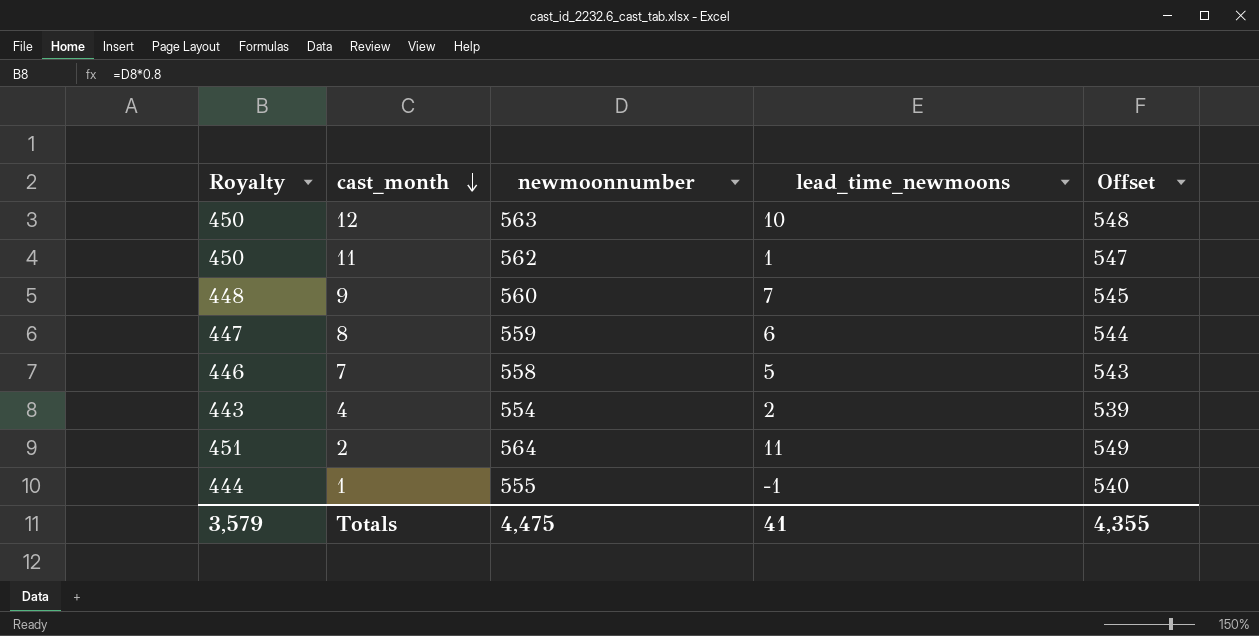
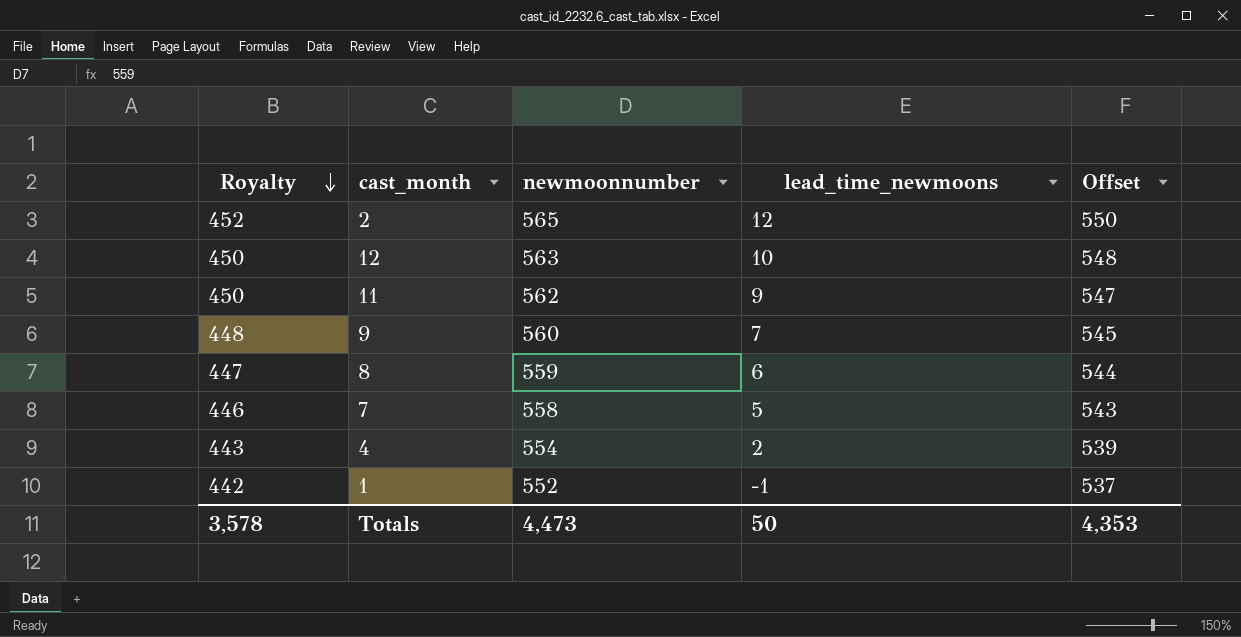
row order: cast_month descending -> Royalty descending
2 | Royalty: 451 -> 452
2 | newmoonnumber: 564 -> 565
2 | lead_time_newmoons: 11 -> 12
2 | Offset: 549 -> 550
11 | lead_time_newmoons: 1 -> 9
1 | Royalty: 444 -> 442
1 | newmoonnumber: 555 -> 552
1 | Offset: 540 -> 537
Totals | Royalty: 3,579 -> 3,578
Totals | newmoonnumber: 4,475 -> 4,473
Totals | lead_time_newmoons: 41 -> 50
Totals | Offset: 4,355 -> 4,353

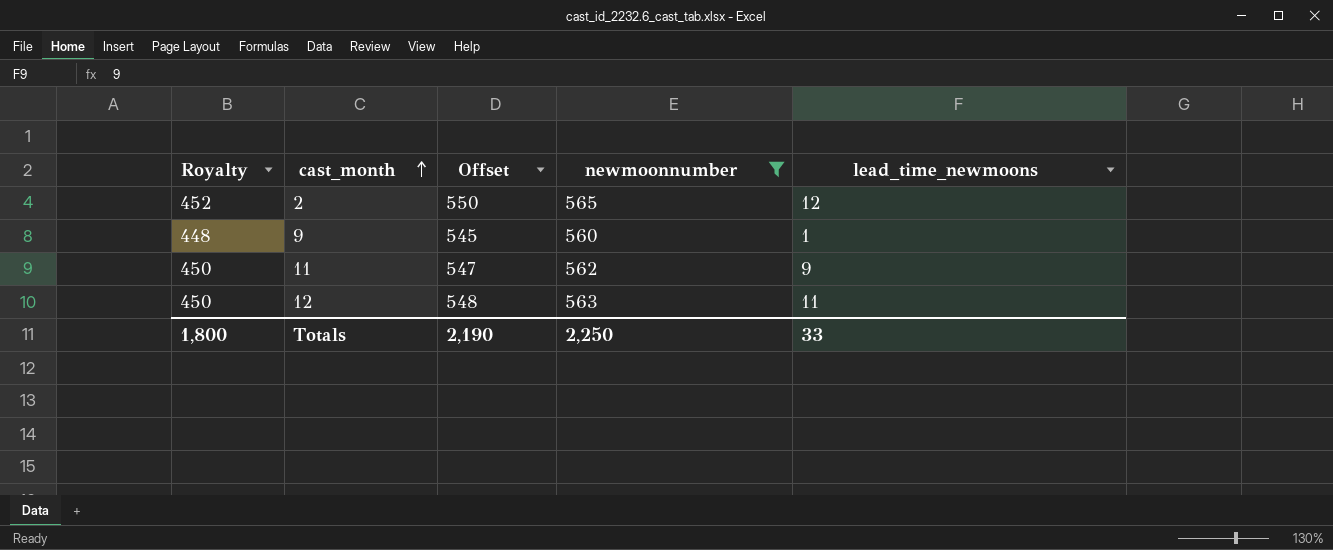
filter: none -> newmoonnumber >= 560
row order: Royalty descending -> cast_month ascending
column Offset | position: 5 -> 3
9 | lead_time_newmoons: 7 -> 1
12 | lead_time_newmoons: 10 -> 11
Totals | Royalty: 3,578 -> 1,800
Totals | Offset: 4,353 -> 2,190
Totals | newmoonnumber: 4,473 -> 2,250
Totals | lead_time_newmoons: 50 -> 33

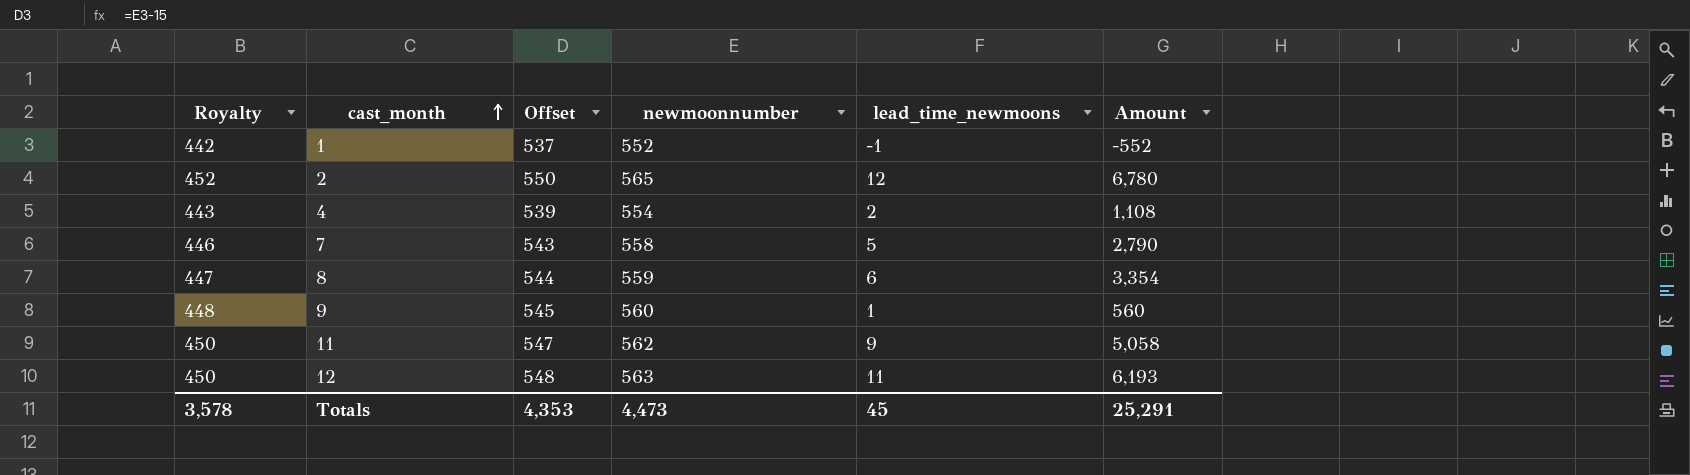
filter: newmoonnumber >= 560 -> none
column Amount | formula: none -> [newmoonnumber] * [lead_time_newmoons]
Totals | Royalty: 1,800 -> 3,578
Totals | Offset: 2,190 -> 4,353
Totals | newmoonnumber: 2,250 -> 4,473
Totals | lead_time_newmoons: 33 -> 45

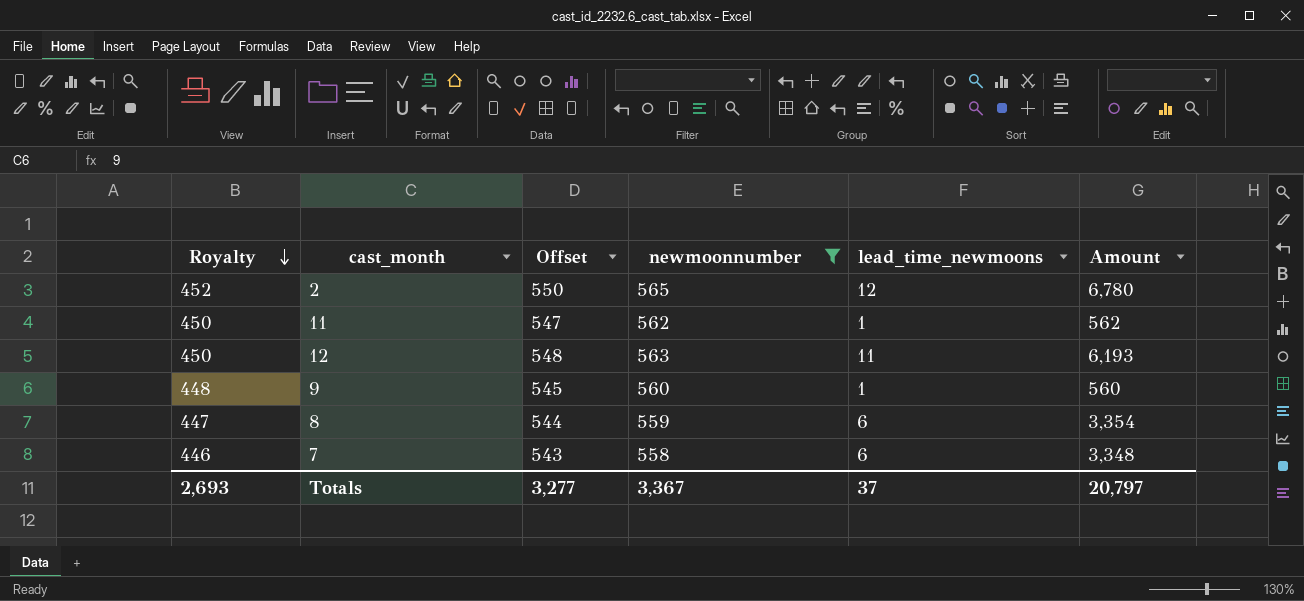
filter: none -> newmoonnumber >= 558
row order: cast_month ascending -> Royalty descending
11 | lead_time_newmoons: 9 -> 1
11 | Amount: 5,058 -> 562
7 | lead_time_newmoons: 5 -> 6
7 | Amount: 2,790 -> 3,348
Totals | Royalty: 3,578 -> 2,693
Totals | Offset: 4,353 -> 3,277
Totals | newmoonnumber: 4,473 -> 3,367
Totals | lead_time_newmoons: 45 -> 37
Totals | Amount: 25,291 -> 20,797

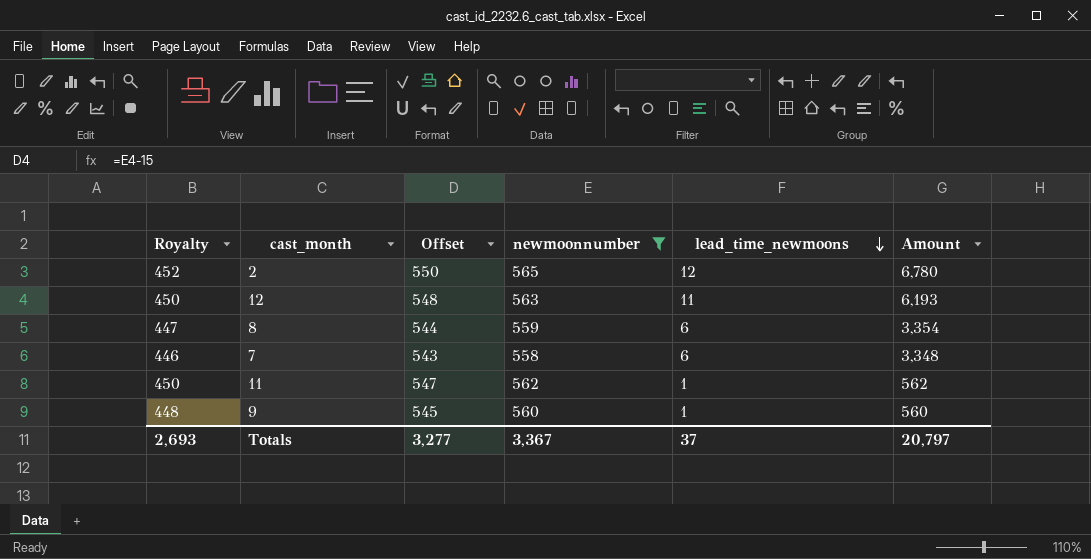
row order: Royalty descending -> lead_time_newmoons descending

